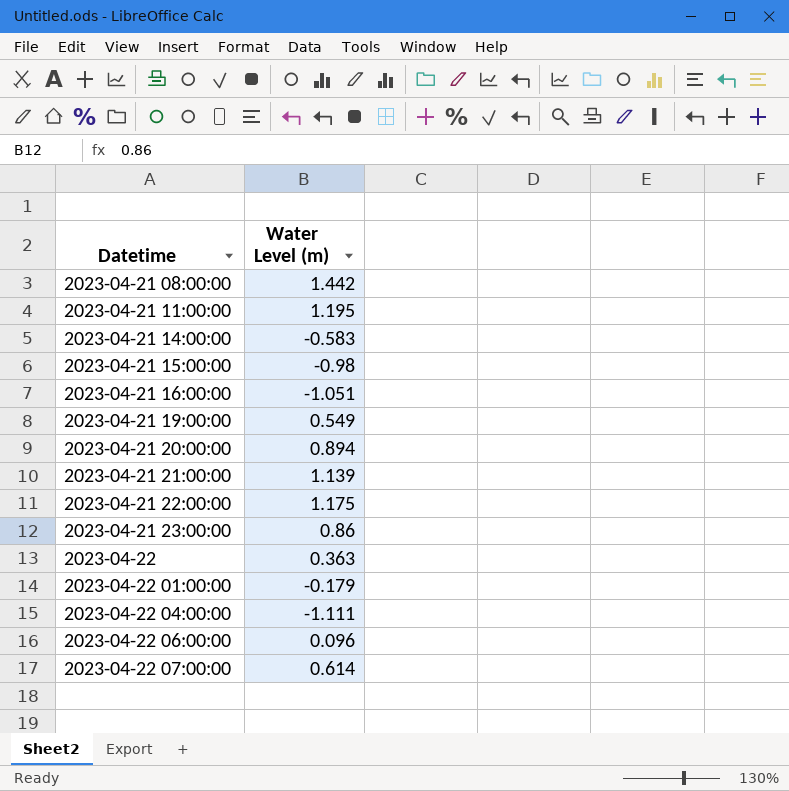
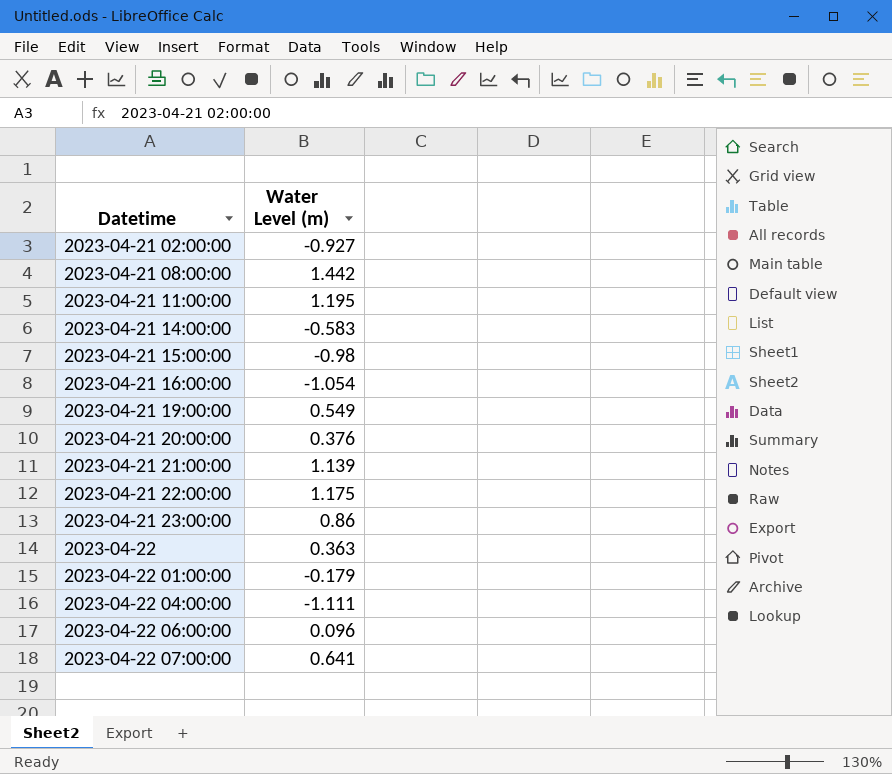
row 2023-04-21 02:00:00: none -> -0.927
2023-04-21 16:00:00 | Water Level (m): -1.051 -> -1.054
2023-04-21 20:00:00 | Water Level (m): 0.894 -> 0.376
2023-04-22 07:00:00 | Water Level (m): 0.614 -> 0.641

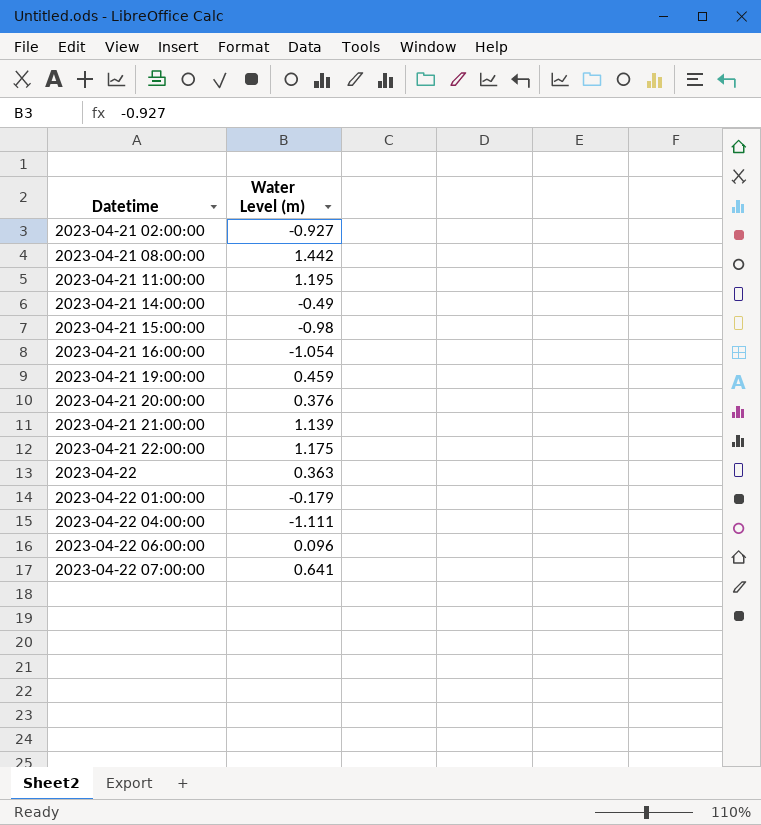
row 2023-04-21 23:00:00: 0.86 -> none
2023-04-21 14:00:00 | Water Level (m): -0.583 -> -0.49
2023-04-21 19:00:00 | Water Level (m): 0.549 -> 0.459

